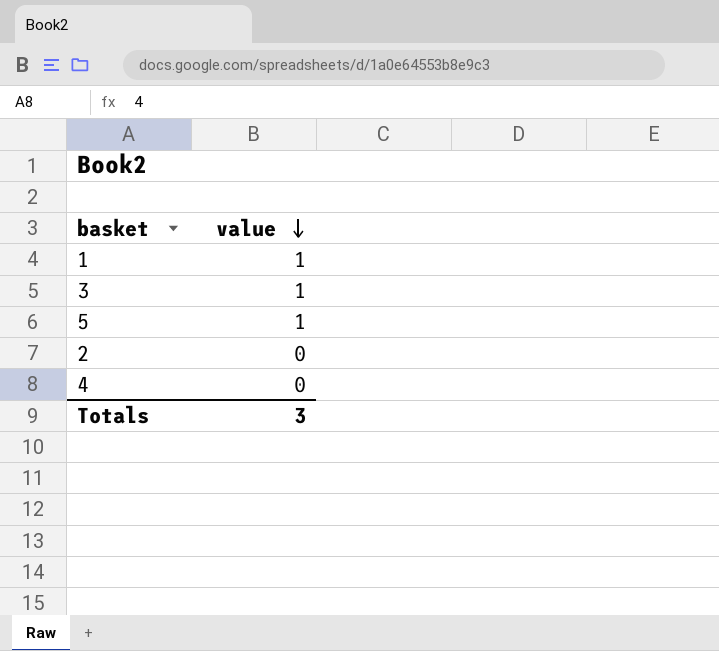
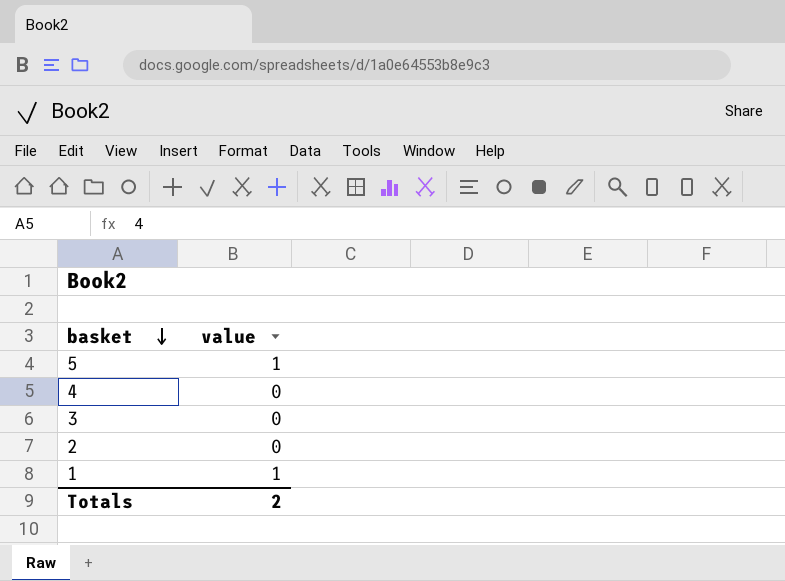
row order: value descending -> basket descending
3 | value: 1 -> 0
Totals | value: 3 -> 2

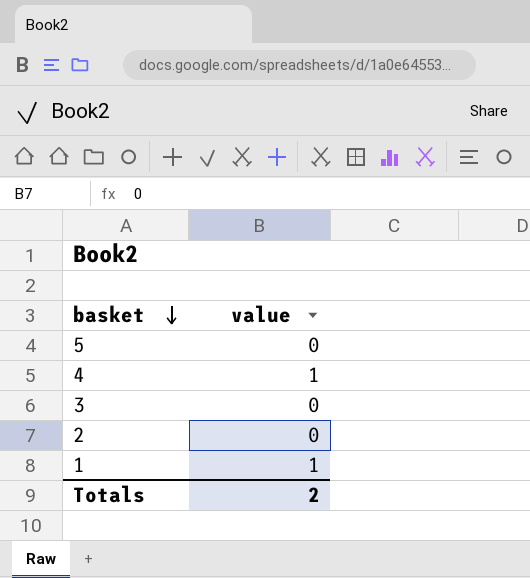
5 | value: 1 -> 0
4 | value: 0 -> 1

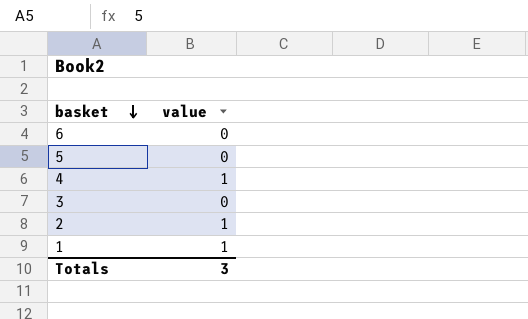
row 6: none -> 0
2 | value: 0 -> 1
Totals | value: 2 -> 3

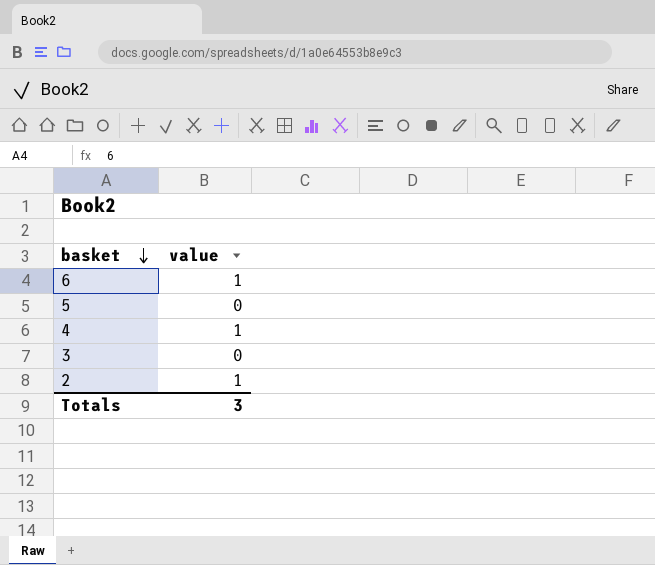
row 1: 1 -> none
6 | value: 0 -> 1

